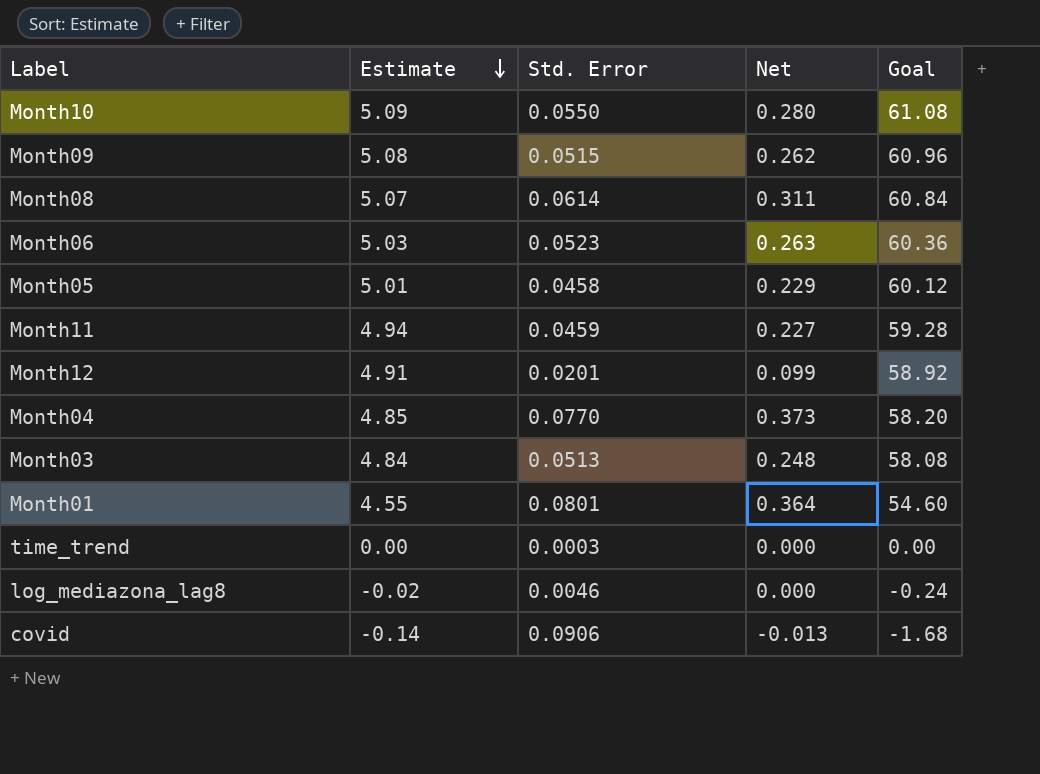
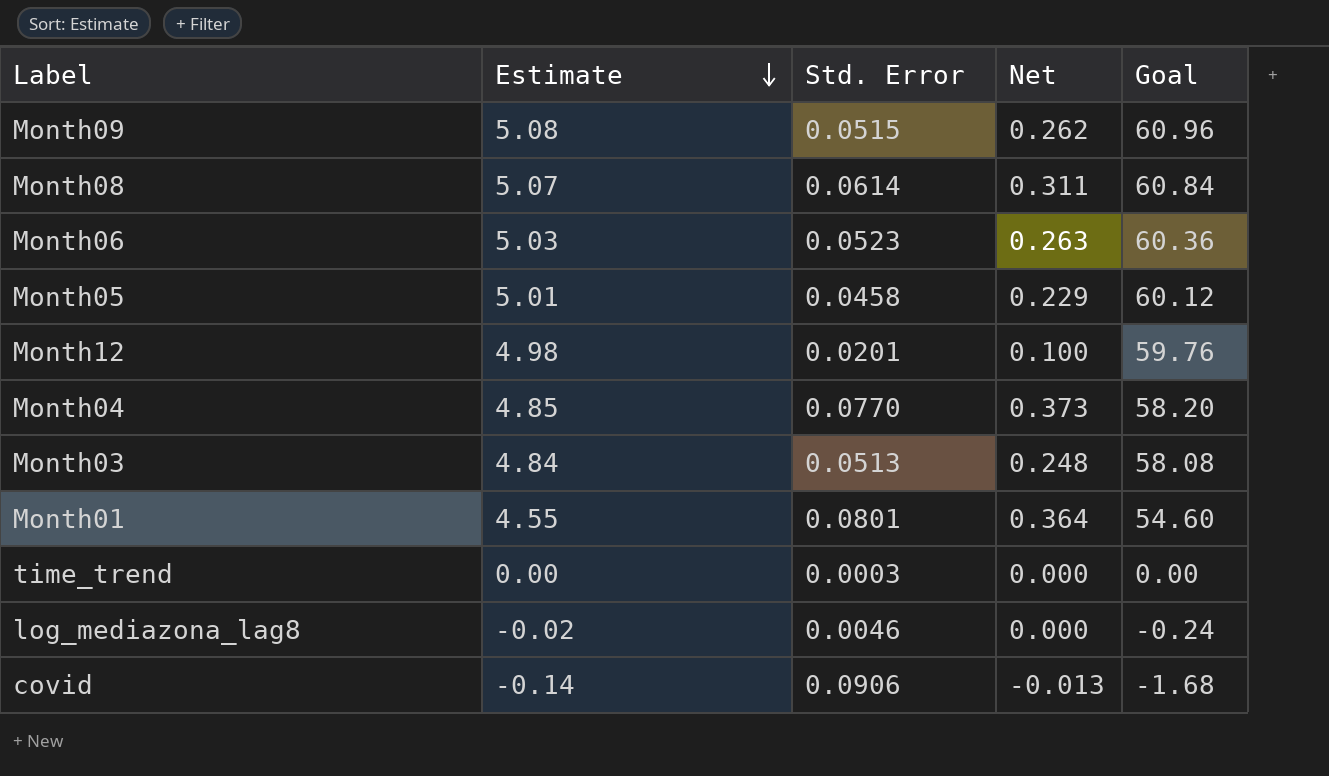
row Month10: 5.09 | 0.0550 | 0.280 | 61.08 -> none
row Month11: 4.94 | 0.0459 | 0.227 | 59.28 -> none
Month12 | Estimate: 4.91 -> 4.98
Month12 | Net: 0.099 -> 0.100
Month12 | Goal: 58.92 -> 59.76

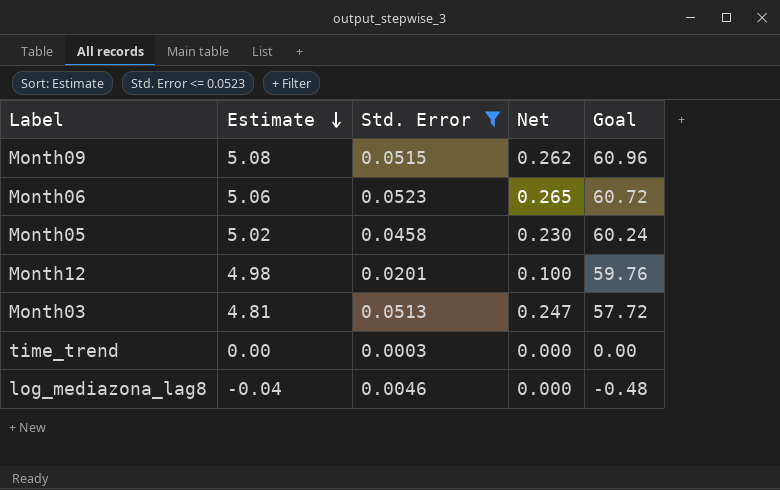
filter: none -> Std. Error <= 0.0523
Month06 | Estimate: 5.03 -> 5.06
Month06 | Net: 0.263 -> 0.265
Month06 | Goal: 60.36 -> 60.72
Month05 | Estimate: 5.01 -> 5.02
Month05 | Net: 0.229 -> 0.230
Month05 | Goal: 60.12 -> 60.24
Month03 | Estimate: 4.84 -> 4.81
Month03 | Net: 0.248 -> 0.247
Month03 | Goal: 58.08 -> 57.72
log_mediazona_lag8 | Estimate: -0.02 -> -0.04
log_mediazona_lag8 | Goal: -0.24 -> -0.48

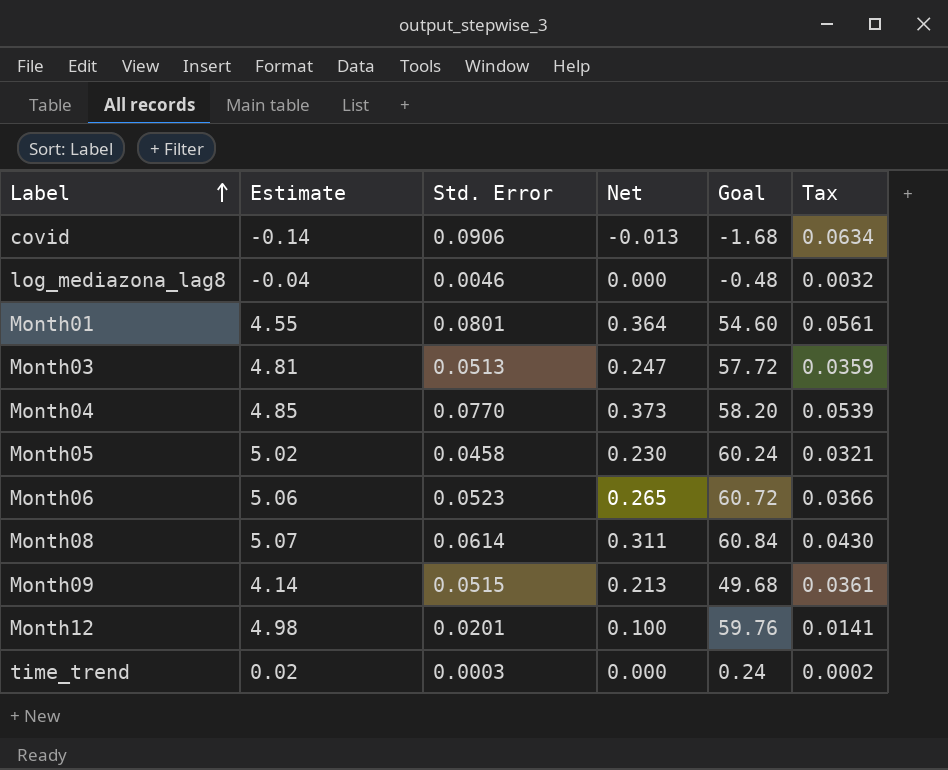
filter: Std. Error <= 0.0523 -> none
row order: Estimate descending -> Label ascending
column Tax | formula: none -> [Std. Error] * 0.7
Month09 | Estimate: 5.08 -> 4.14
Month09 | Net: 0.262 -> 0.213
Month09 | Goal: 60.96 -> 49.68
time_trend | Estimate: 0.00 -> 0.02
time_trend | Goal: 0.00 -> 0.24

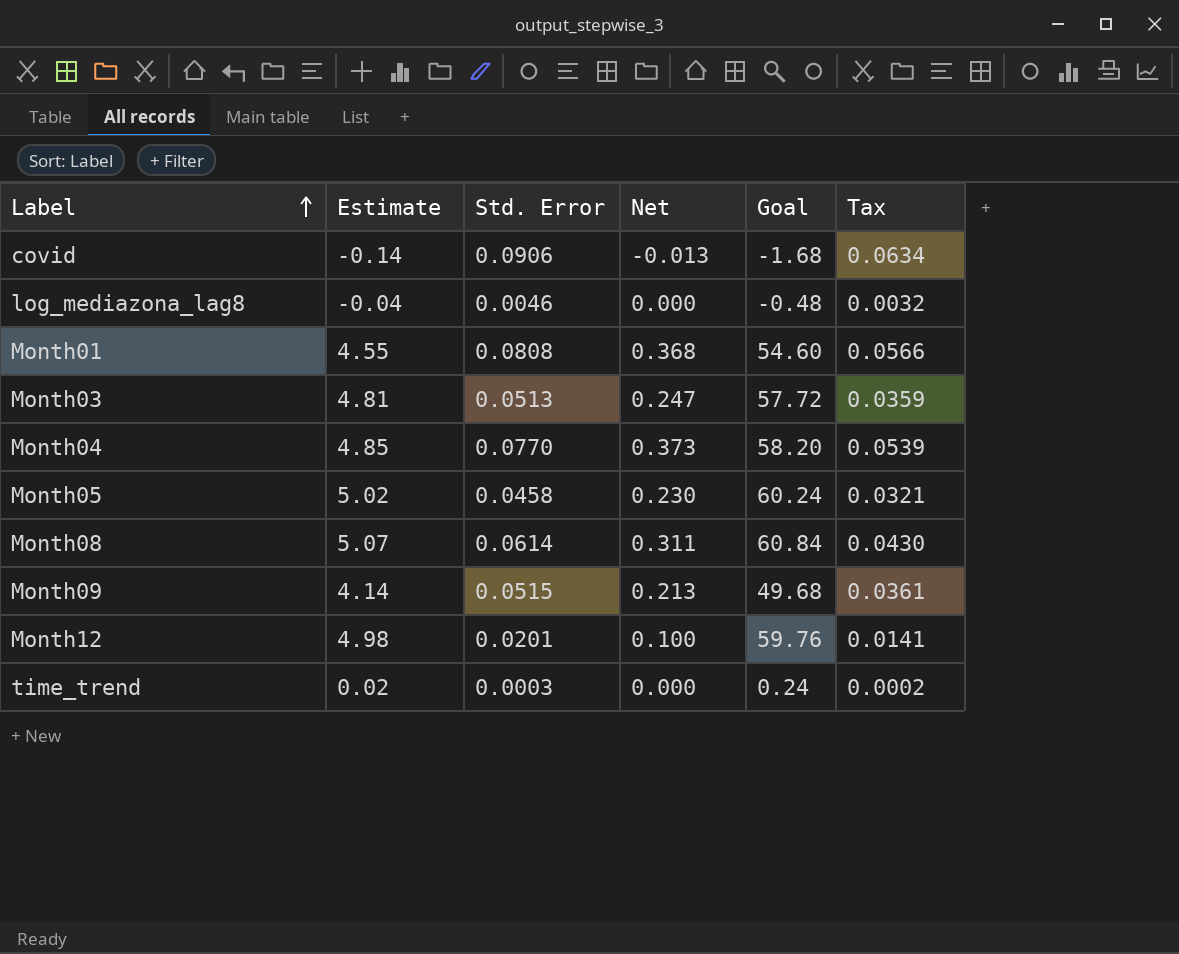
row Month06: 5.06 | 0.0523 | 0.265 | 60.72 | 0.0366 -> none
Month01 | Std. Error: 0.0801 -> 0.0808
Month01 | Net: 0.364 -> 0.368
Month01 | Tax: 0.0561 -> 0.0566

